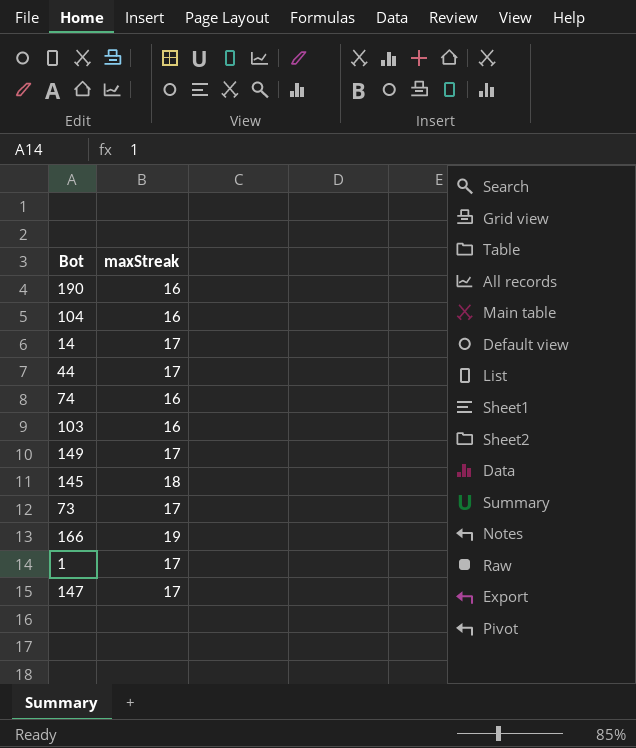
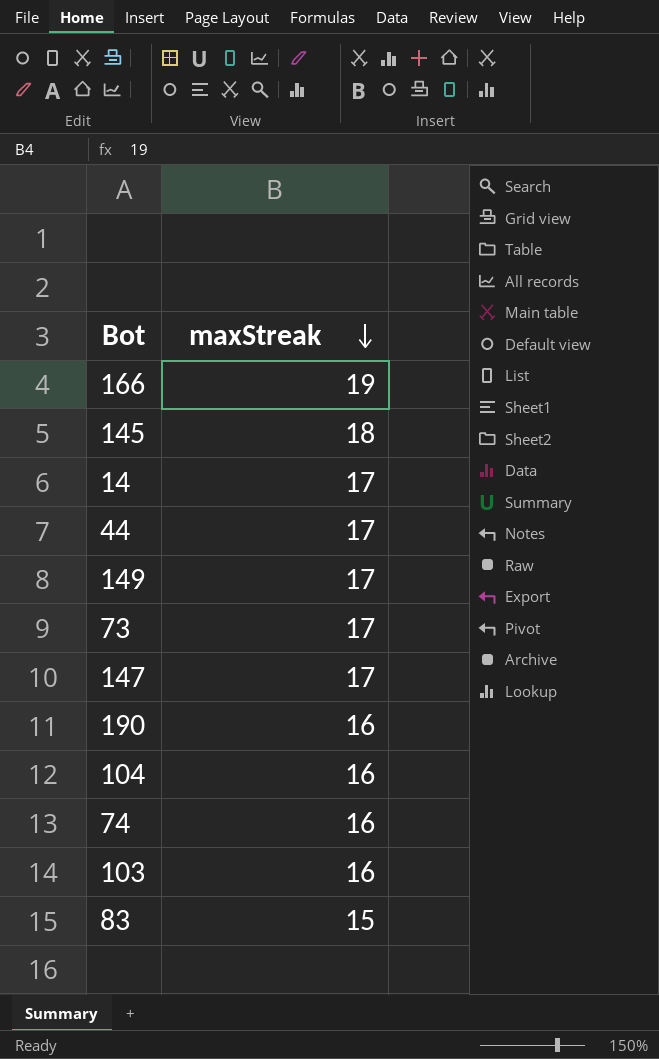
row order: none -> maxStreak descending
row 1: 17 -> none
row 83: none -> 15

